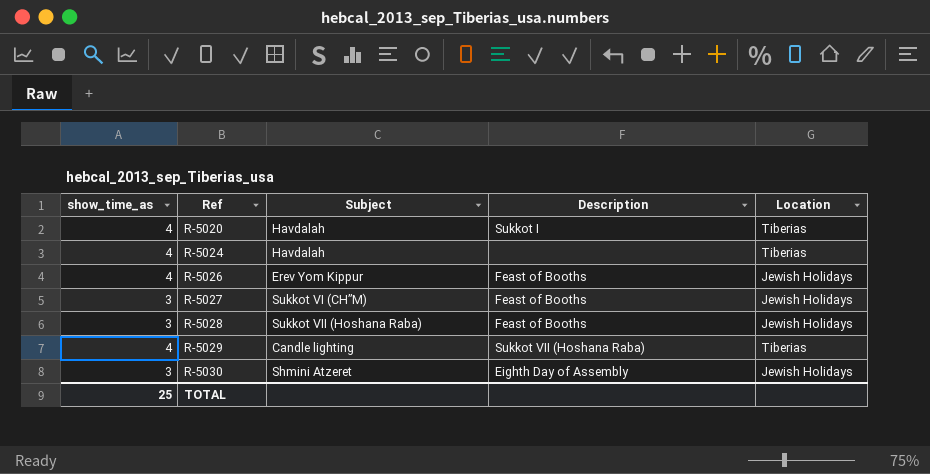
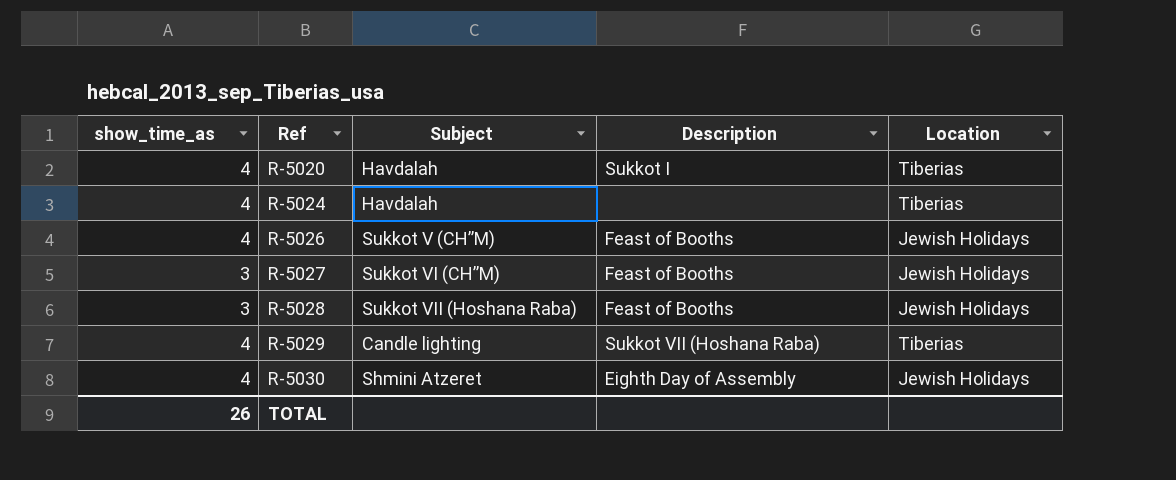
R-5026 | Subject: Erev Yom Kippur -> Sukkot V (CH’’M)
R-5030 | show_time_as: 3 -> 4
TOTAL | show_time_as: 25 -> 26

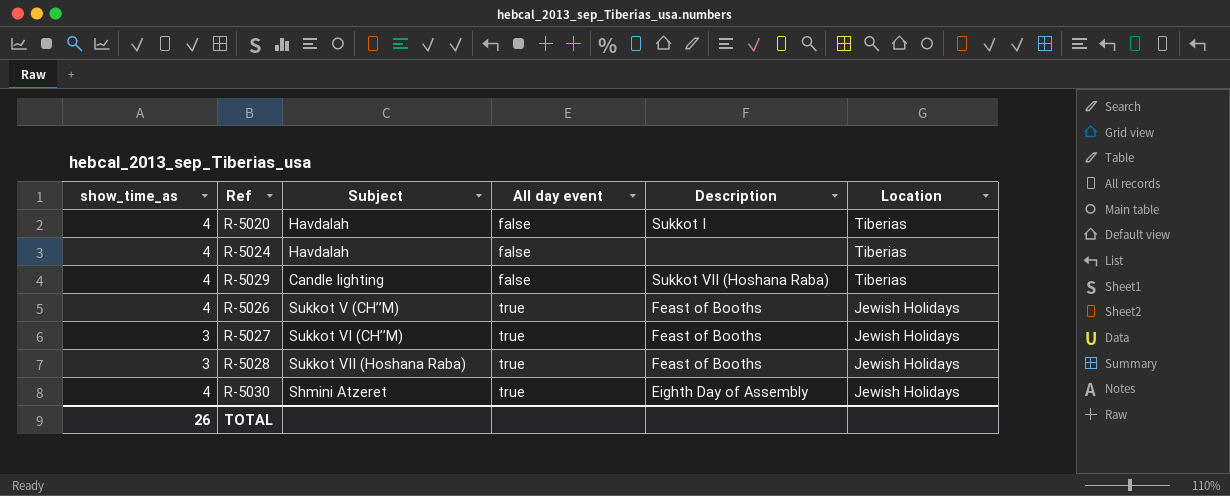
row order: Ref ascending -> All day event ascending
column All day event | position: none -> 4

